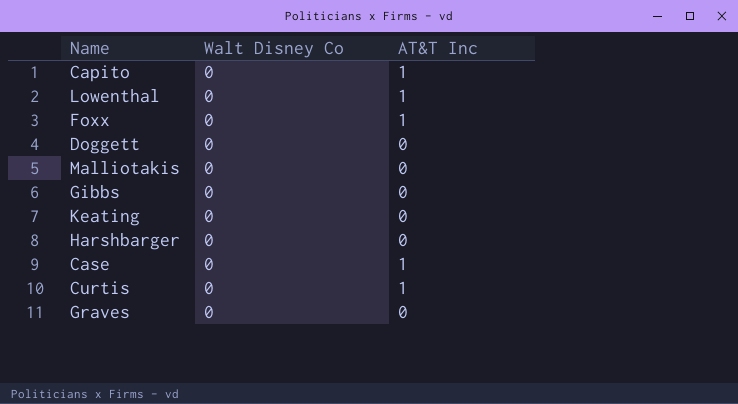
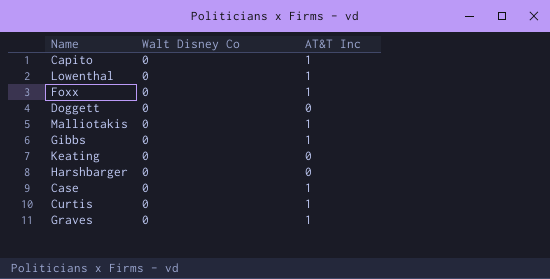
Malliotakis | AT&T Inc: 0 -> 1
Gibbs | AT&T Inc: 0 -> 1
Graves | AT&T Inc: 0 -> 1

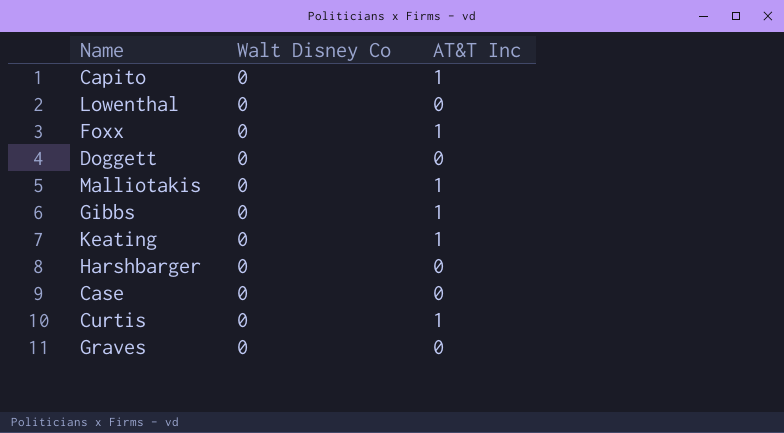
Lowenthal | AT&T Inc: 1 -> 0
Keating | AT&T Inc: 0 -> 1
Case | AT&T Inc: 1 -> 0
Graves | AT&T Inc: 1 -> 0

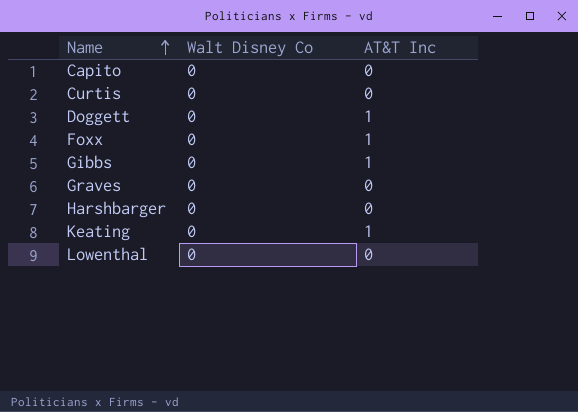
row order: none -> Name ascending
row Malliotakis: 0 | 1 -> none
row Case: 0 | 0 -> none
Capito | AT&T Inc: 1 -> 0
Curtis | AT&T Inc: 1 -> 0
Doggett | AT&T Inc: 0 -> 1

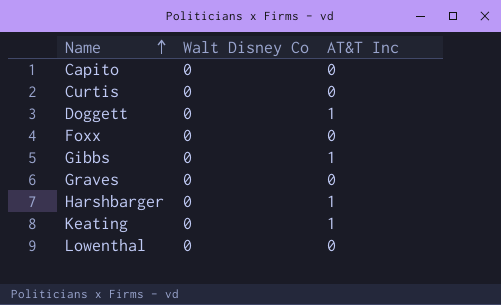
Foxx | AT&T Inc: 1 -> 0
Harshbarger | AT&T Inc: 0 -> 1

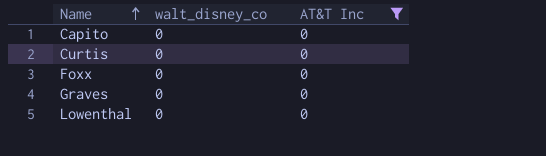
filter: none -> AT&T Inc = 0
column name: Walt Disney Co -> walt_disney_co

